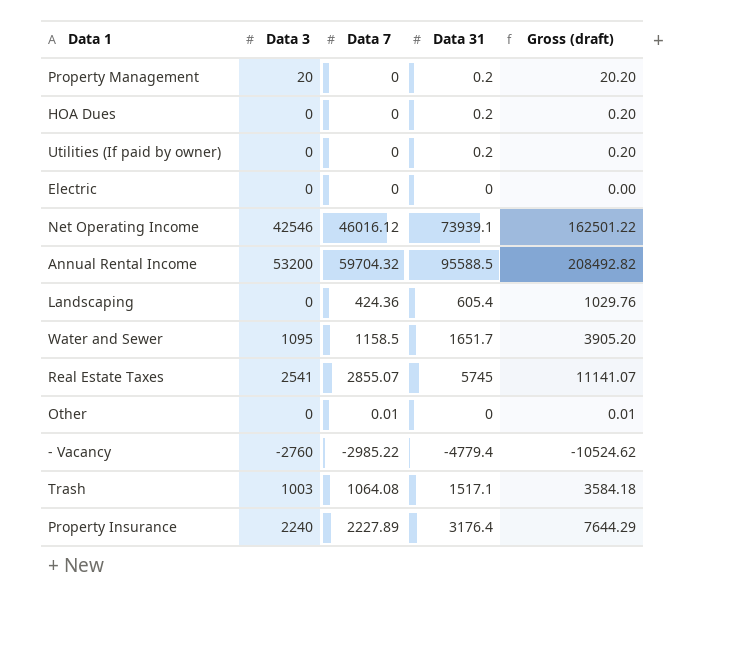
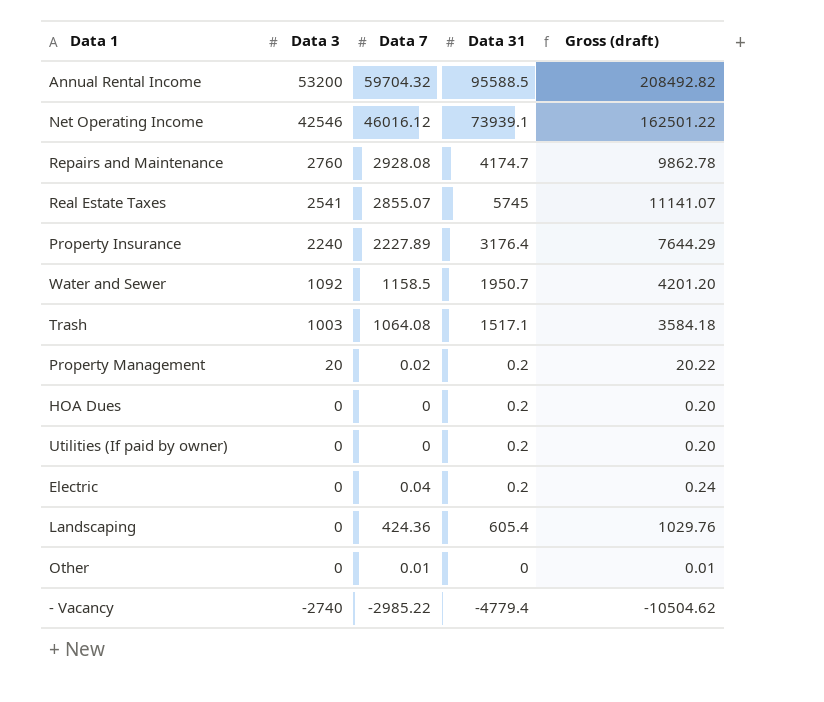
row order: none -> Data 3 descending
row Repairs and Maintenance: none -> 2760 | 2928.08 | 4174.7 | 9862.78
Water and Sewer | Data 3: 1095 -> 1092
Water and Sewer | Data 31: 1651.7 -> 1950.7
Water and Sewer | Gross (draft): 3905.20 -> 4201.20
Property Management | Data 7: 0 -> 0.02
Property Management | Gross (draft): 20.20 -> 20.22
Electric | Data 7: 0 -> 0.04
Electric | Data 31: 0 -> 0.2
Electric | Gross (draft): 0.00 -> 0.24
- Vacancy | Data 3: -2760 -> -2740
- Vacancy | Gross (draft): -10524.62 -> -10504.62

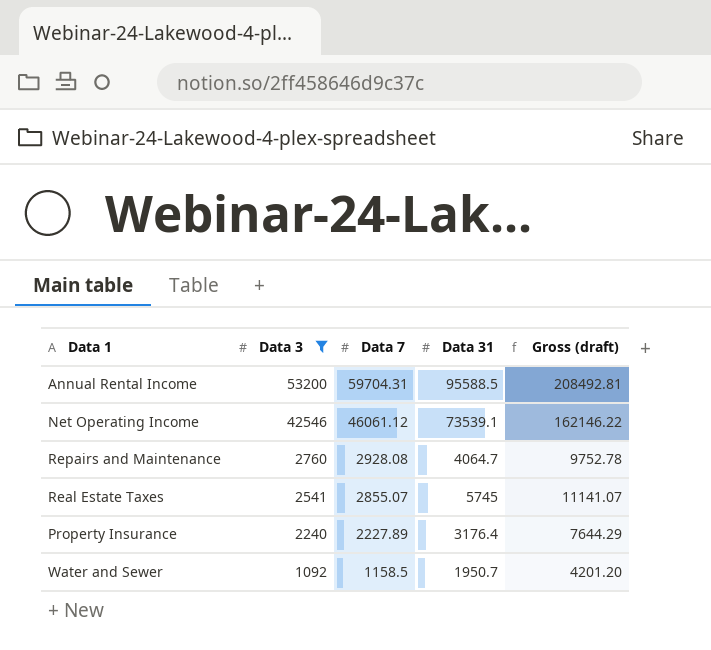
filter: none -> Data 3 >= 1092
Annual Rental Income | Data 7: 59704.32 -> 59704.31
Annual Rental Income | Gross (draft): 208492.82 -> 208492.81
Net Operating Income | Data 7: 46016.12 -> 46061.12
Net Operating Income | Data 31: 73939.1 -> 73539.1
Net Operating Income | Gross (draft): 162501.22 -> 162146.22
Repairs and Maintenance | Data 31: 4174.7 -> 4064.7
Repairs and Maintenance | Gross (draft): 9862.78 -> 9752.78

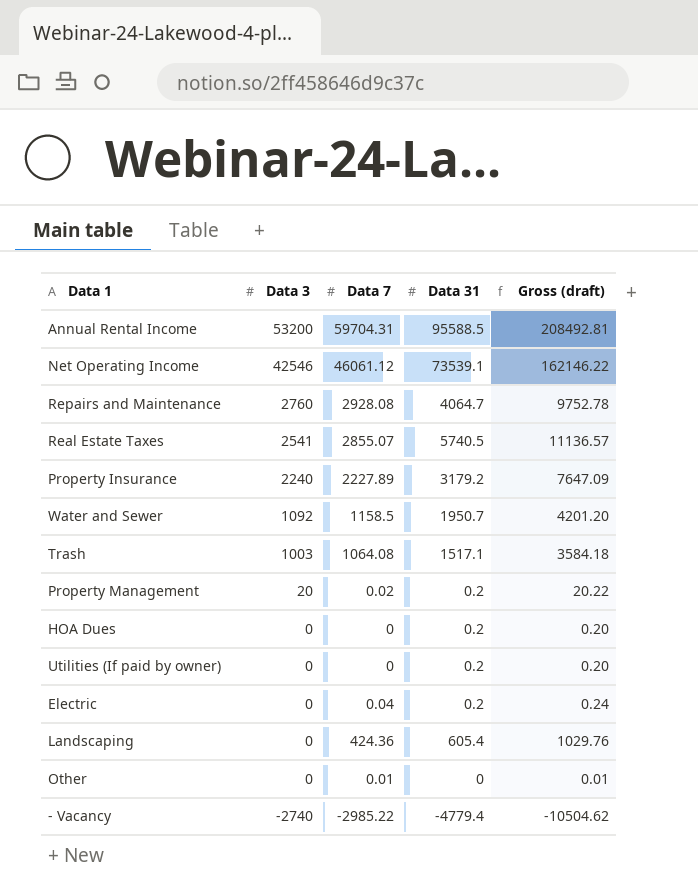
filter: Data 3 >= 1092 -> none
Real Estate Taxes | Data 31: 5745 -> 5740.5
Real Estate Taxes | Gross (draft): 11141.07 -> 11136.57
Property Insurance | Data 31: 3176.4 -> 3179.2
Property Insurance | Gross (draft): 7644.29 -> 7647.09

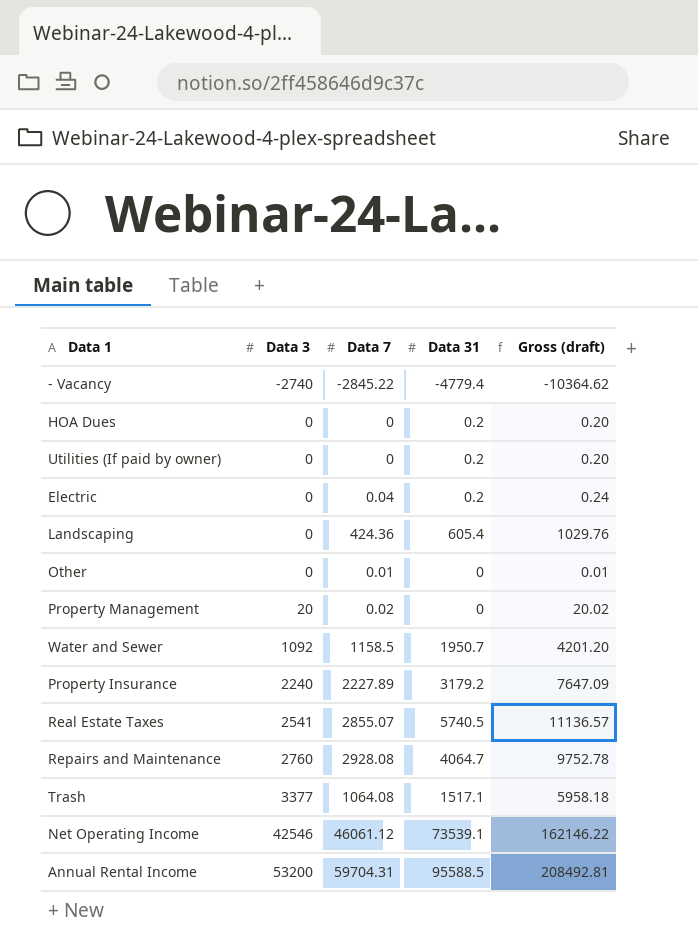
row order: Data 3 descending -> Data 3 ascending
- Vacancy | Data 7: -2985.22 -> -2845.22
- Vacancy | Gross (draft): -10504.62 -> -10364.62
Property Management | Data 31: 0.2 -> 0
Property Management | Gross (draft): 20.22 -> 20.02
Trash | Data 3: 1003 -> 3377
Trash | Gross (draft): 3584.18 -> 5958.18

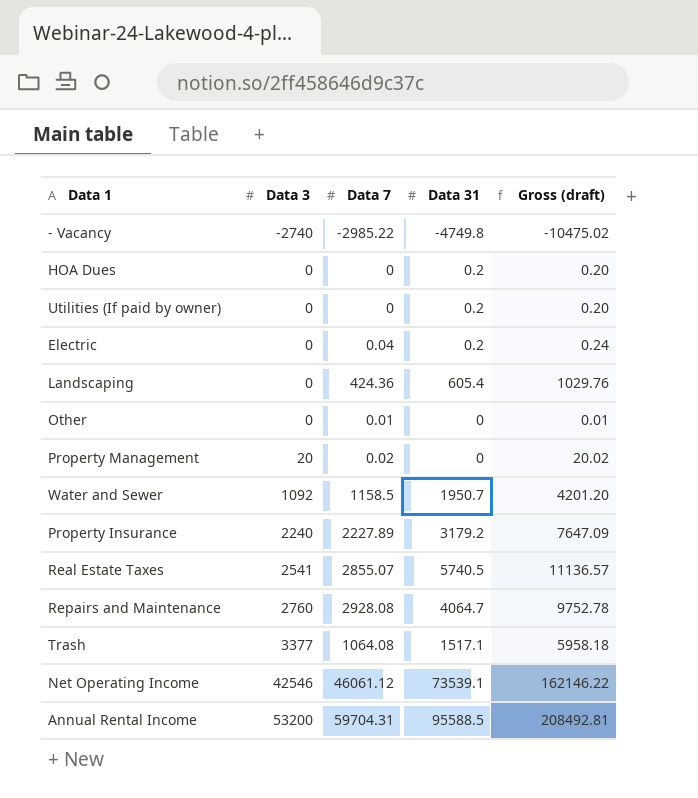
- Vacancy | Data 7: -2845.22 -> -2985.22
- Vacancy | Data 31: -4779.4 -> -4749.8
- Vacancy | Gross (draft): -10364.62 -> -10475.02

